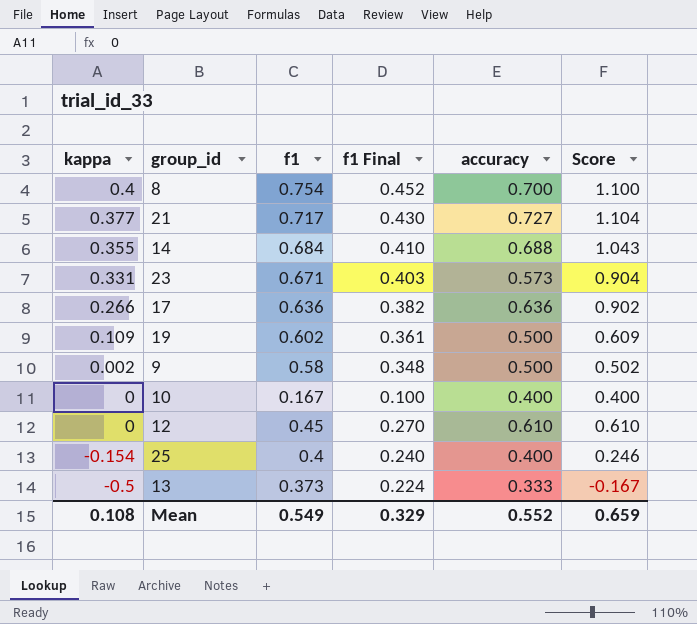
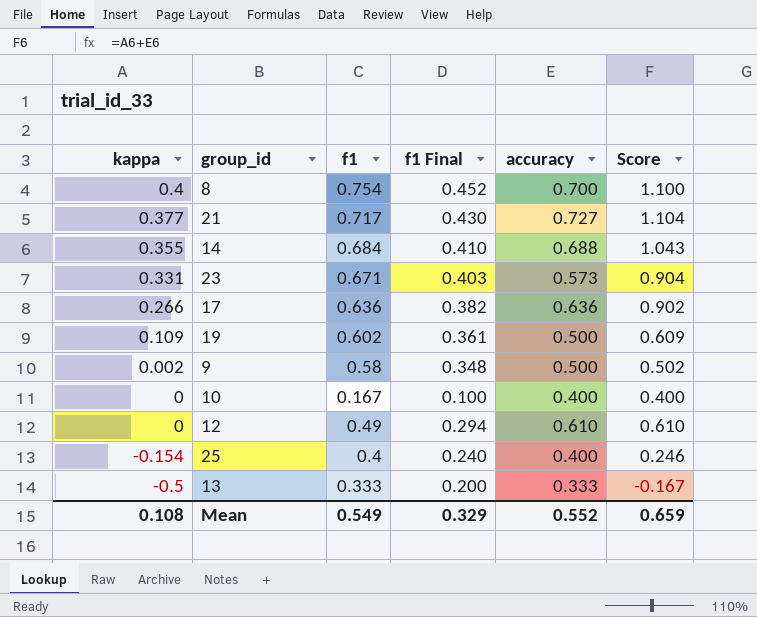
12 | f1: 0.45 -> 0.49
12 | f1 Final: 0.270 -> 0.294
13 | f1: 0.373 -> 0.333
13 | f1 Final: 0.224 -> 0.200

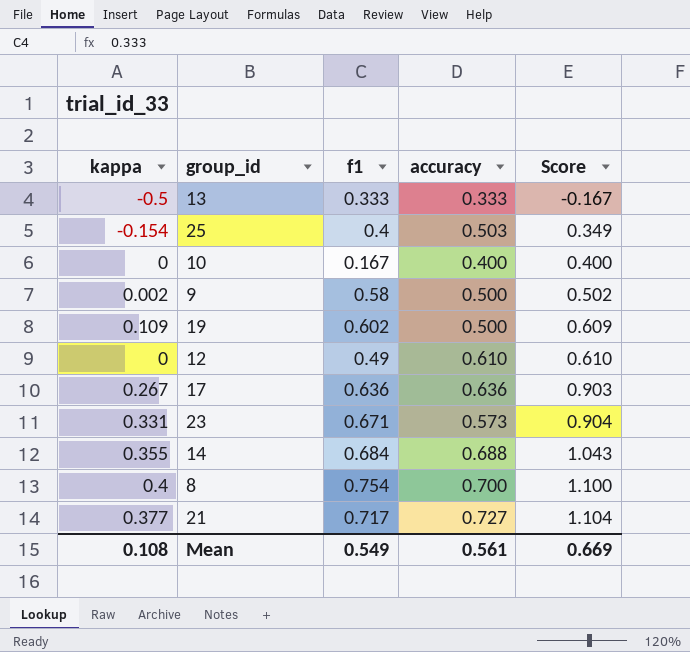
row order: kappa descending -> Score ascending
column f1 Final | formula: [f1] * 0.6 -> none
25 | accuracy: 0.400 -> 0.503
25 | Score: 0.246 -> 0.349
17 | kappa: 0.266 -> 0.267
17 | Score: 0.902 -> 0.903
Mean | accuracy: 0.552 -> 0.561
Mean | Score: 0.659 -> 0.669

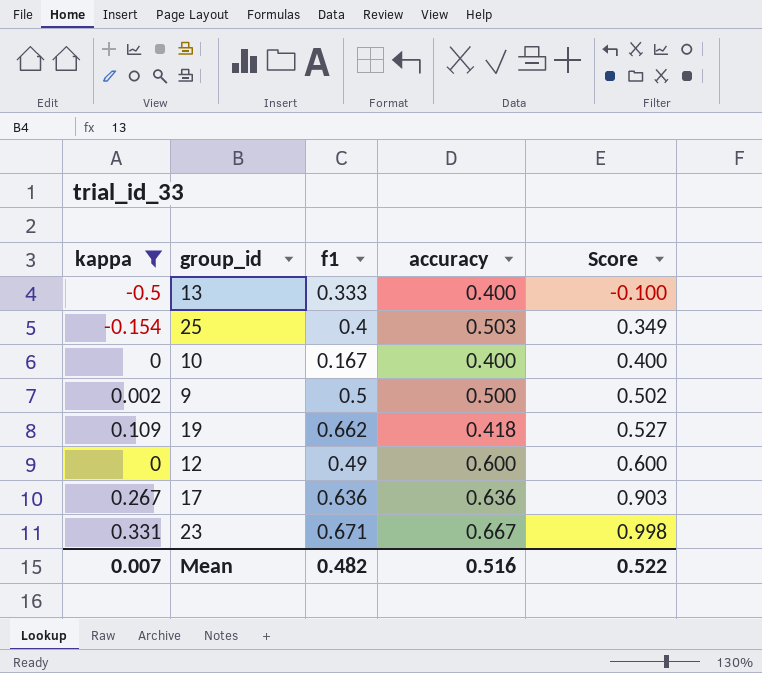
filter: none -> kappa <= 0.331
13 | accuracy: 0.333 -> 0.400
13 | Score: -0.167 -> -0.100
9 | f1: 0.58 -> 0.5
19 | f1: 0.602 -> 0.662
19 | accuracy: 0.500 -> 0.418
19 | Score: 0.609 -> 0.527
12 | accuracy: 0.610 -> 0.600
12 | Score: 0.610 -> 0.600
23 | accuracy: 0.573 -> 0.667
23 | Score: 0.904 -> 0.998
Mean | kappa: 0.108 -> 0.007
Mean | f1: 0.549 -> 0.482
Mean | accuracy: 0.561 -> 0.516
Mean | Score: 0.669 -> 0.522

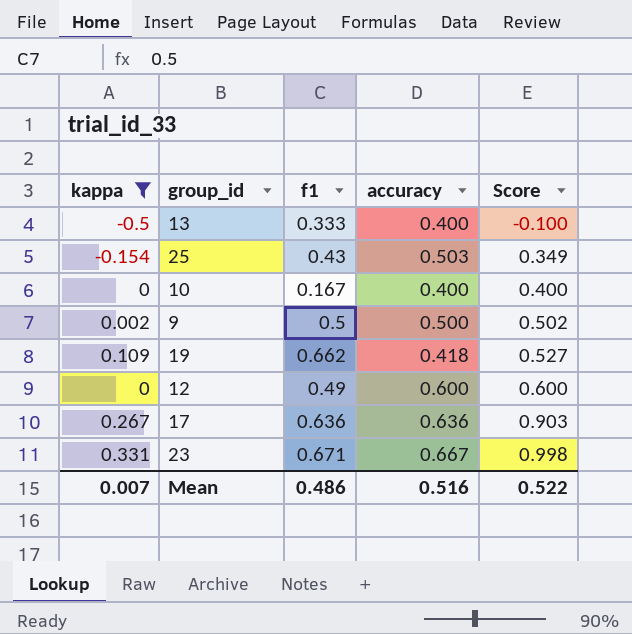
25 | f1: 0.4 -> 0.43
Mean | f1: 0.482 -> 0.486

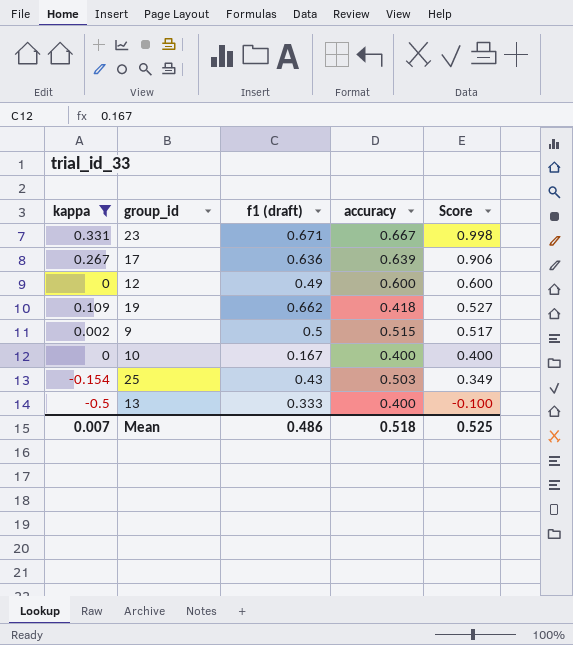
row order: Score ascending -> Score descending
column name: f1 -> f1 (draft)
17 | accuracy: 0.636 -> 0.639
17 | Score: 0.903 -> 0.906
9 | accuracy: 0.500 -> 0.515
9 | Score: 0.502 -> 0.517
Mean | accuracy: 0.516 -> 0.518
Mean | Score: 0.522 -> 0.525

